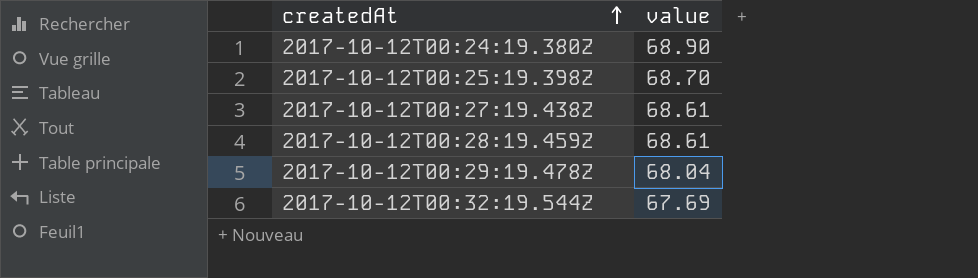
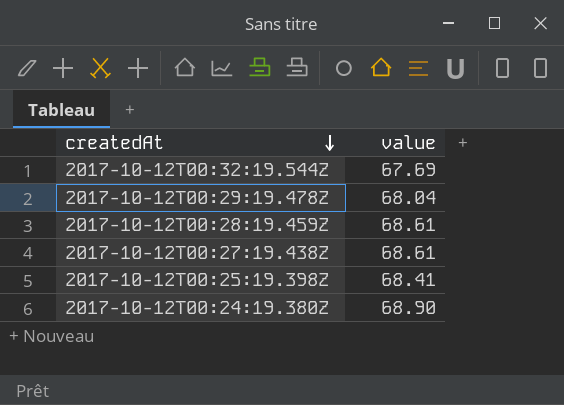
row order: createdAt ascending -> createdAt descending
2017-10-12T00:25:19.398Z | value: 68.70 -> 68.41

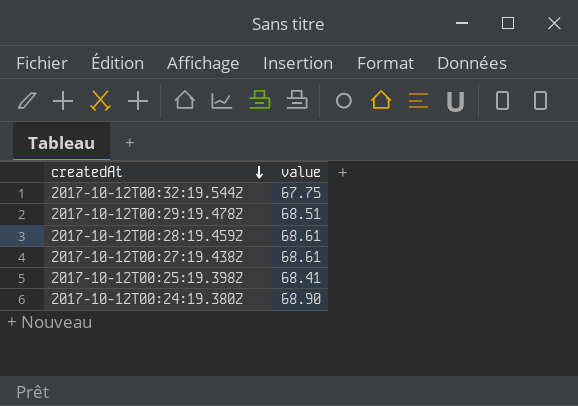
2017-10-12T00:32:19.544Z | value: 67.69 -> 67.75
2017-10-12T00:29:19.478Z | value: 68.04 -> 68.51

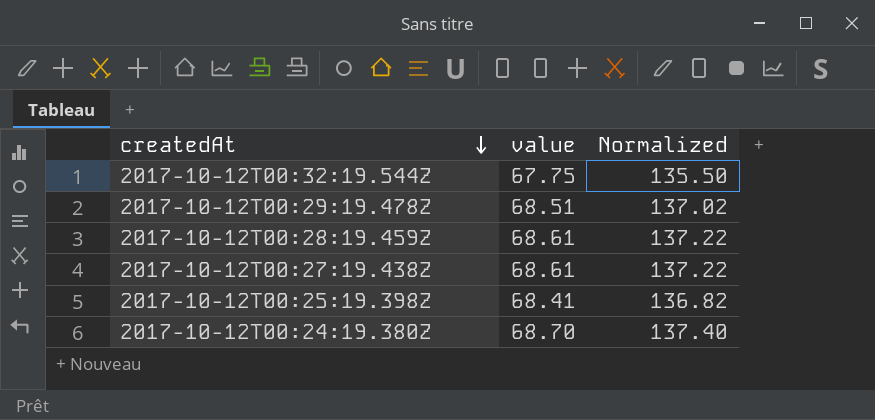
column Normalized | formula: none -> [value] * 2
2017-10-12T00:24:19.380Z | value: 68.90 -> 68.70

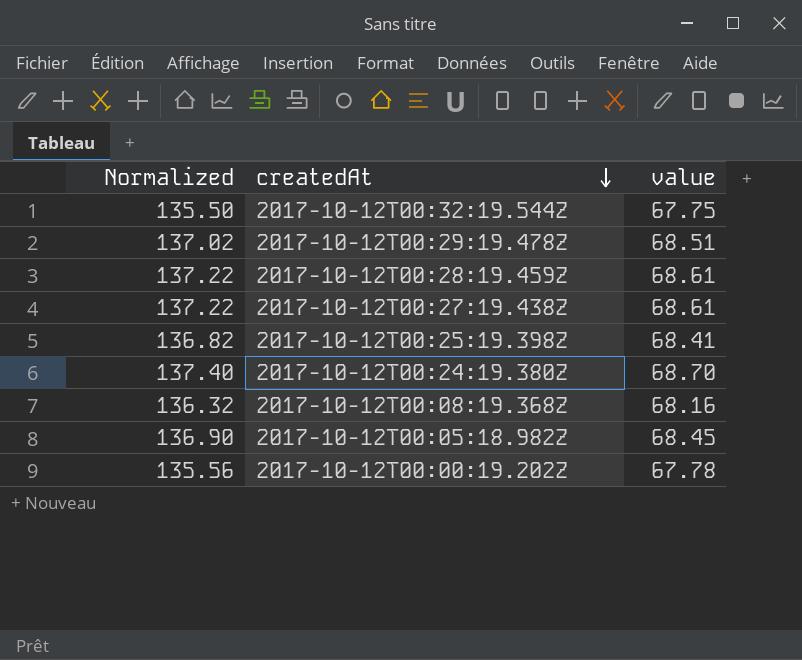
column Normalized | position: 3 -> 1
row 2017-10-12T00:08:19.368Z: none -> 136.32 | 68.16
row 2017-10-12T00:05:18.982Z: none -> 136.90 | 68.45
row 2017-10-12T00:00:19.202Z: none -> 135.56 | 67.78

